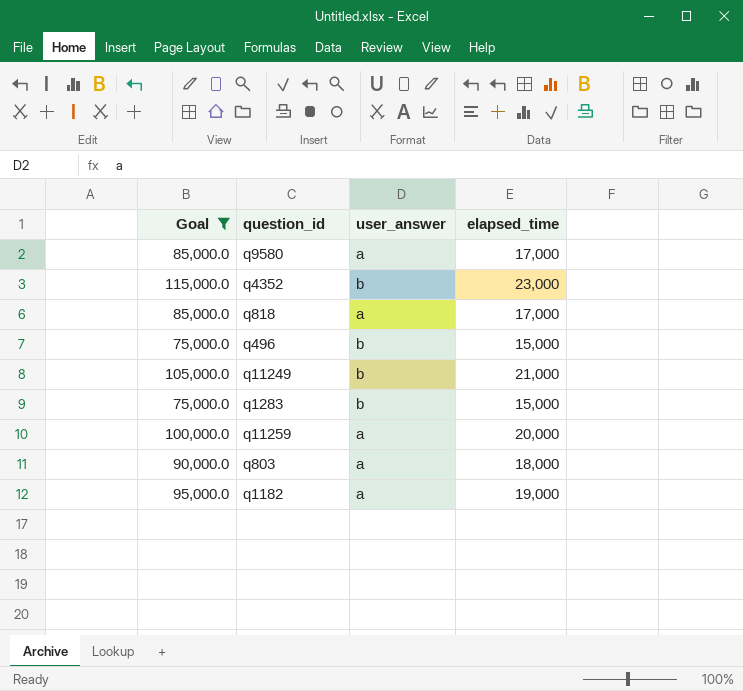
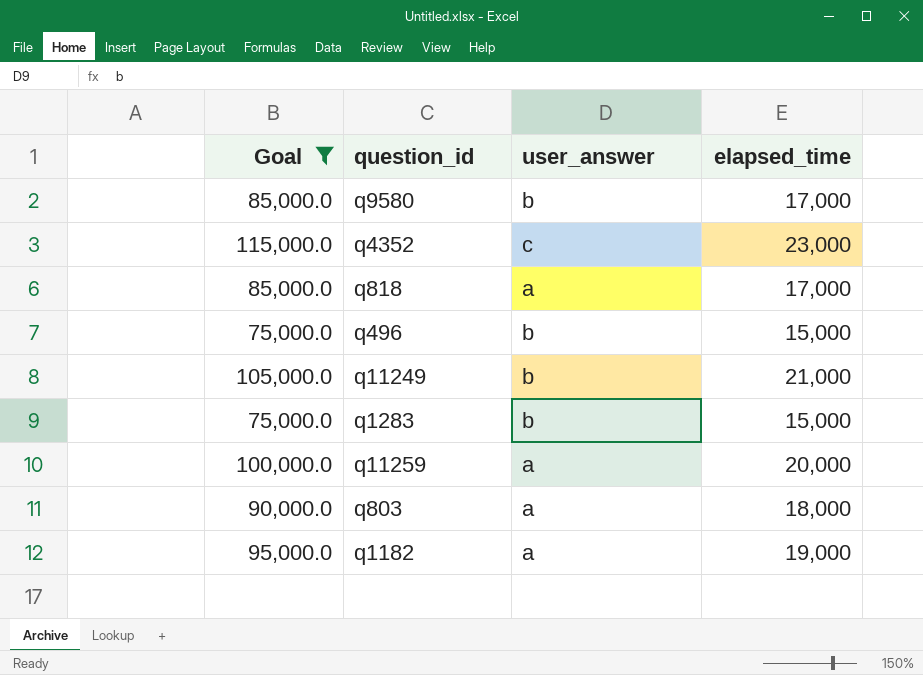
q9580 | user_answer: a -> b
q4352 | user_answer: b -> c

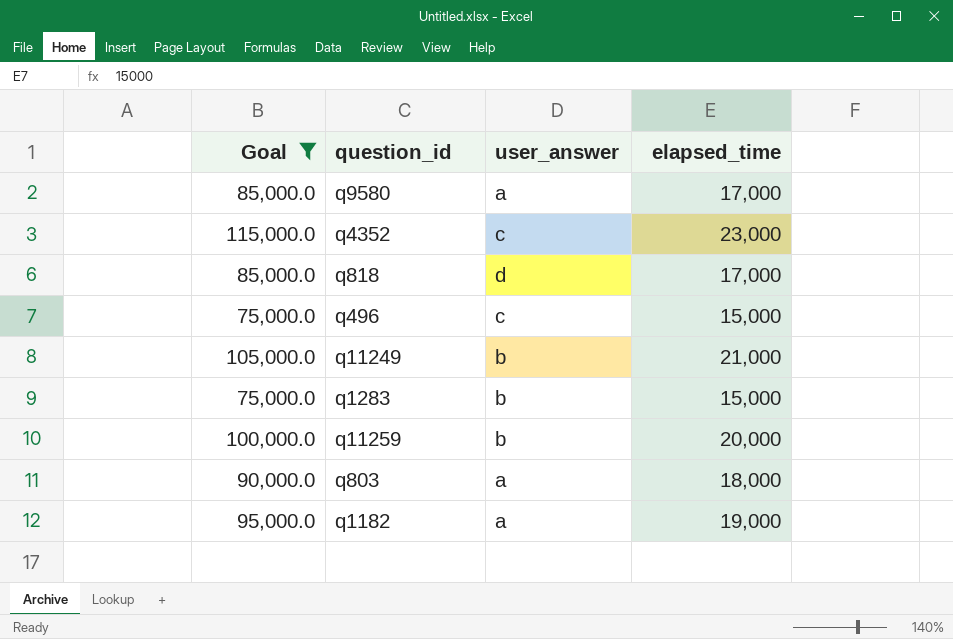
q9580 | user_answer: b -> a
q818 | user_answer: a -> d
q496 | user_answer: b -> c
q11259 | user_answer: a -> b

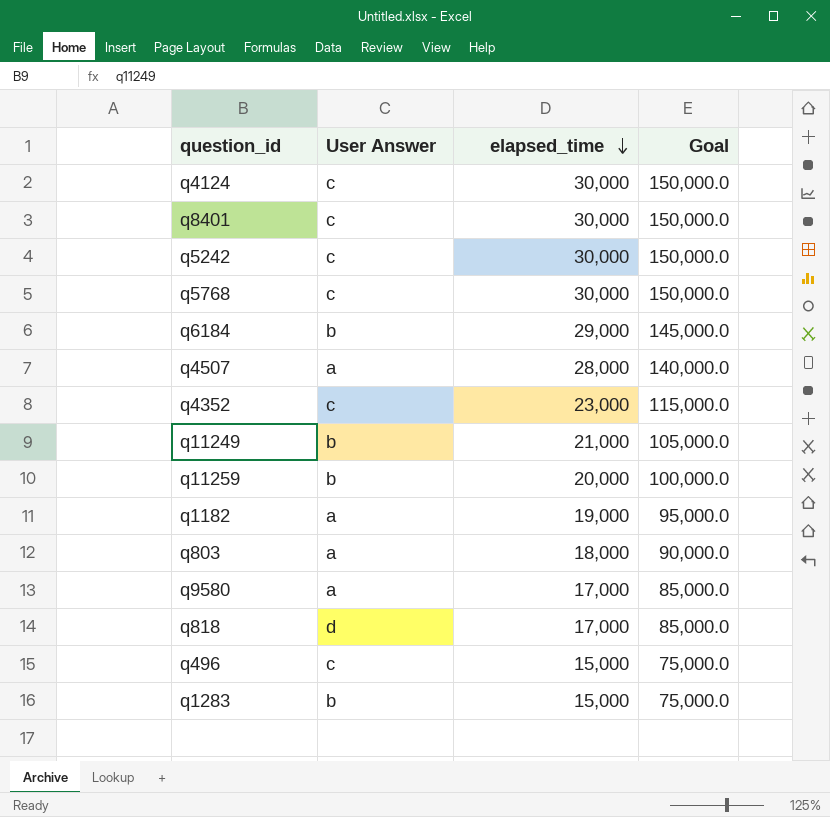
filter: Goal <= 115,000.0 -> none
row order: none -> elapsed_time descending
column name: user_answer -> User Answer
column Goal | position: 1 -> 4

